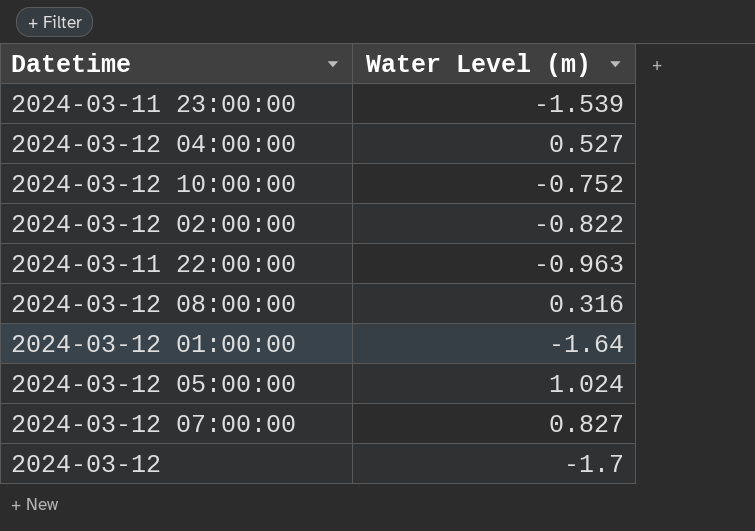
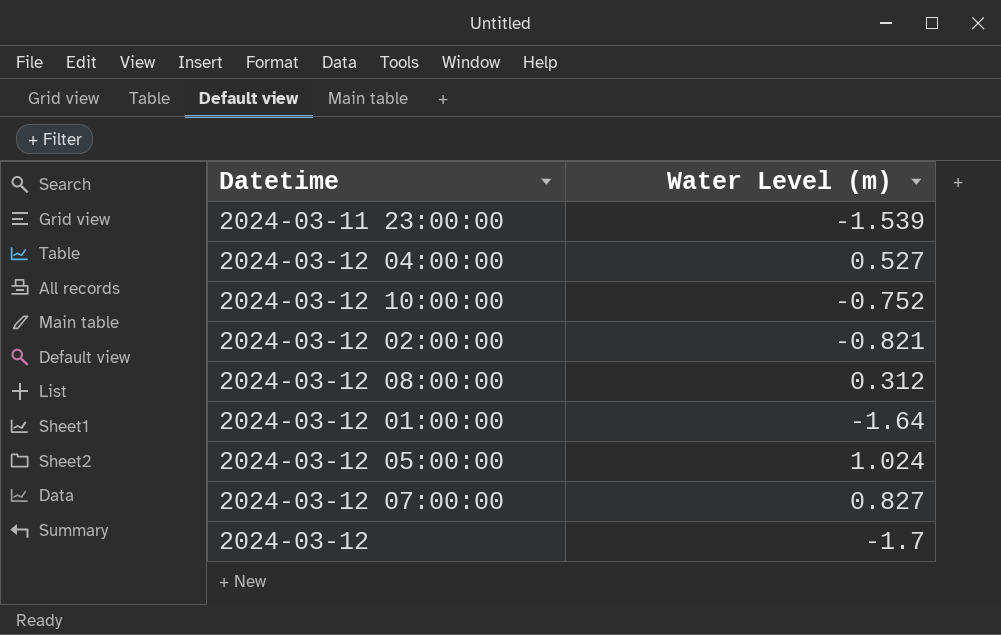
row 2024-03-11 22:00:00: -0.963 -> none
2024-03-12 02:00:00 | Water Level (m): -0.822 -> -0.821
2024-03-12 08:00:00 | Water Level (m): 0.316 -> 0.312

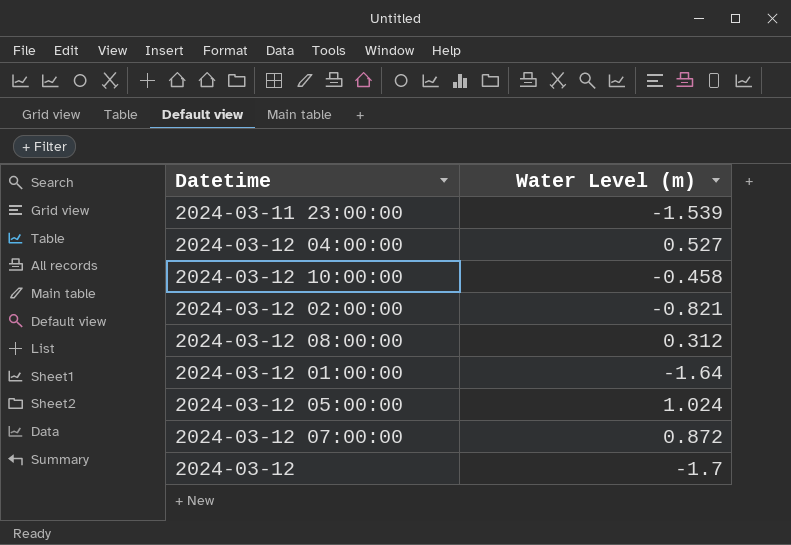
2024-03-12 10:00:00 | Water Level (m): -0.752 -> -0.458
2024-03-12 07:00:00 | Water Level (m): 0.827 -> 0.872

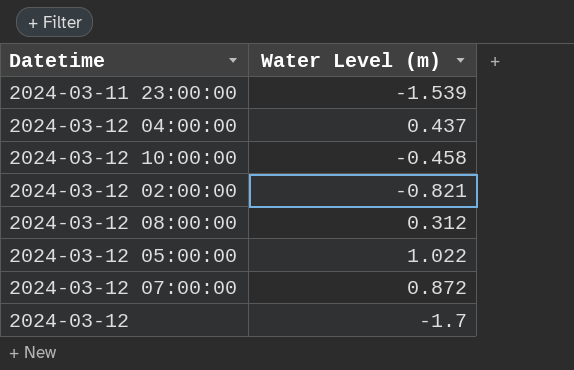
row 2024-03-12 01:00:00: -1.64 -> none
2024-03-12 04:00:00 | Water Level (m): 0.527 -> 0.437
2024-03-12 05:00:00 | Water Level (m): 1.024 -> 1.022

